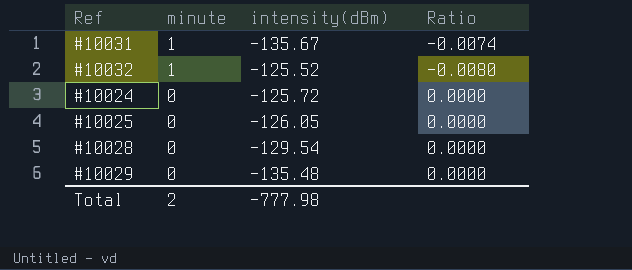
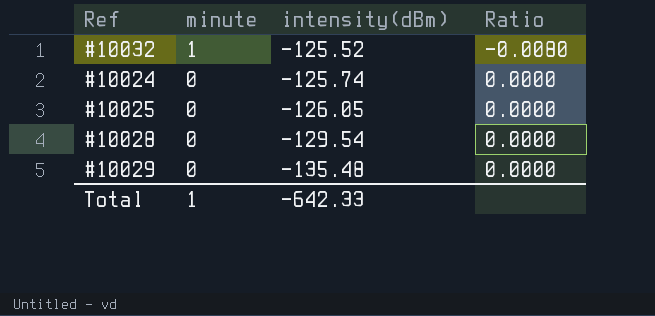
row #10031: 1 | -135.67 | -0.0074 -> none
#10024 | intensity(dBm): -125.72 -> -125.74
Total | minute: 2 -> 1
Total | intensity(dBm): -777.98 -> -642.33

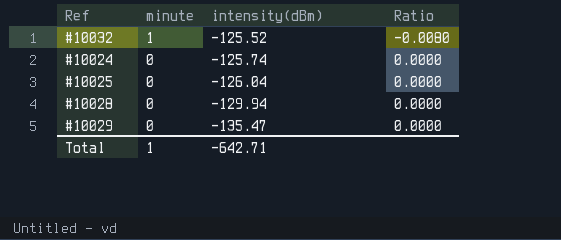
#10025 | intensity(dBm): -126.05 -> -126.04
#10028 | intensity(dBm): -129.54 -> -129.94
#10029 | intensity(dBm): -135.48 -> -135.47
Total | intensity(dBm): -642.33 -> -642.71

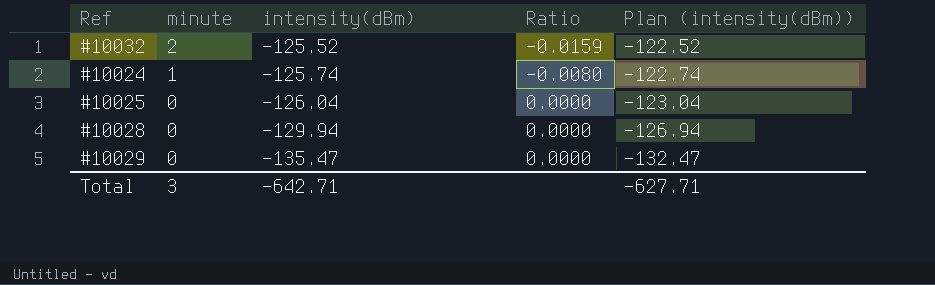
column Plan (intensity(dBm)) | formula: none -> [intensity(dBm)] + 3
#10032 | minute: 1 -> 2
#10032 | Ratio: -0.0080 -> -0.0159
#10024 | minute: 0 -> 1
#10024 | Ratio: 0.0000 -> -0.0080
Total | minute: 1 -> 3

